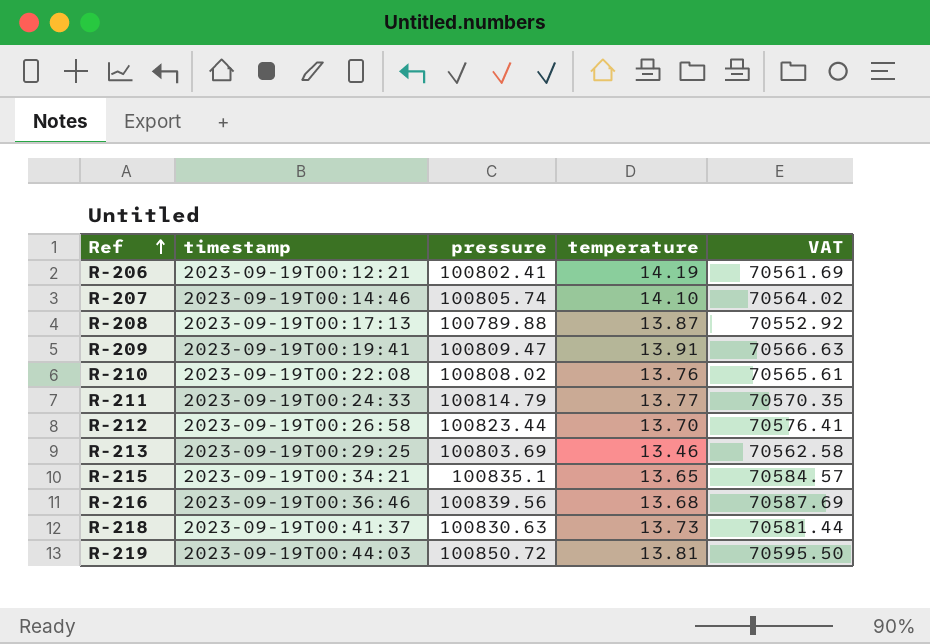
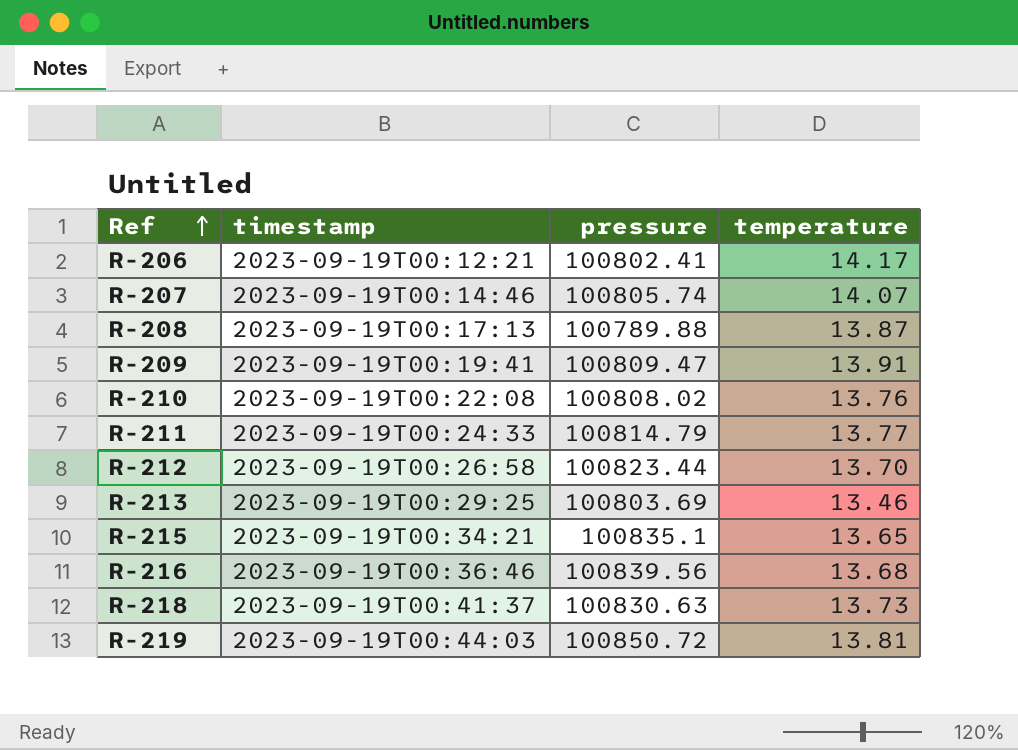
column VAT | formula: [pressure] * 0.7 -> none
R-206 | temperature: 14.19 -> 14.17
R-207 | temperature: 14.10 -> 14.07

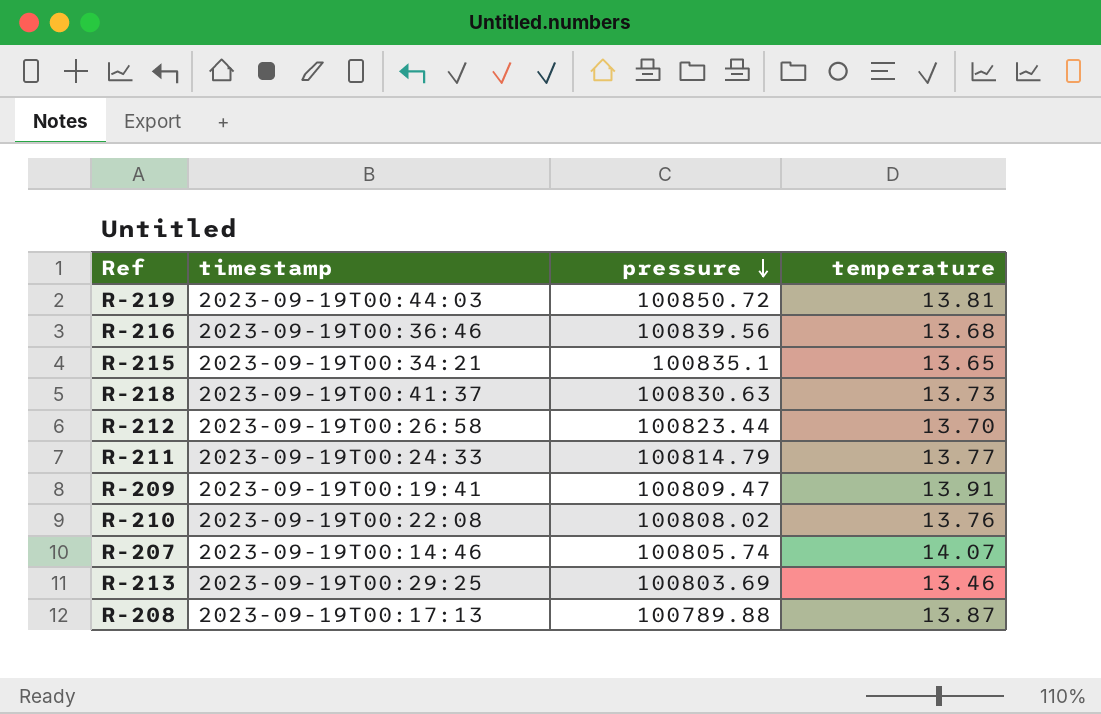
row order: Ref ascending -> pressure descending
row R-206: 2023-09-19T00:12:21 | 100802.41 | 14.17 -> none

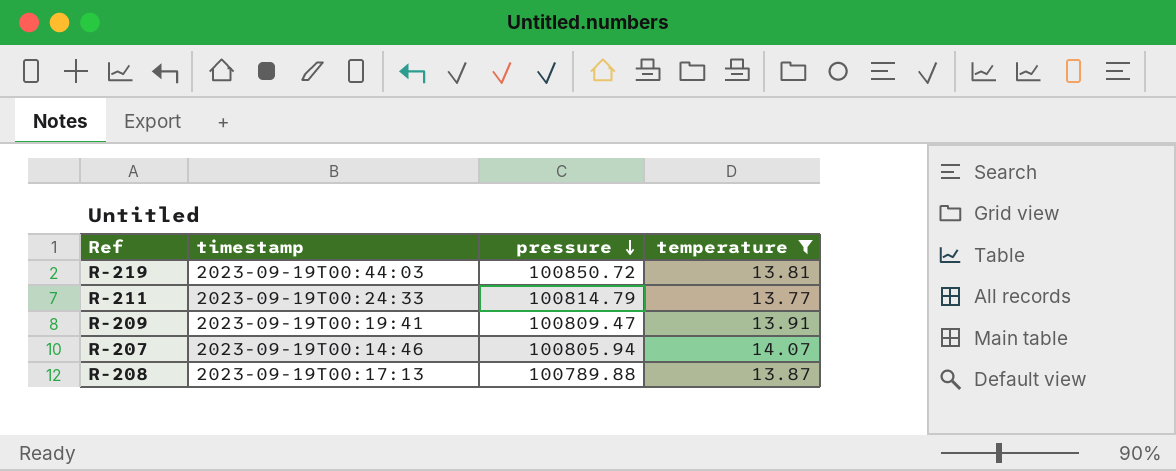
filter: none -> temperature >= 13.77
R-207 | pressure: 100805.74 -> 100805.94

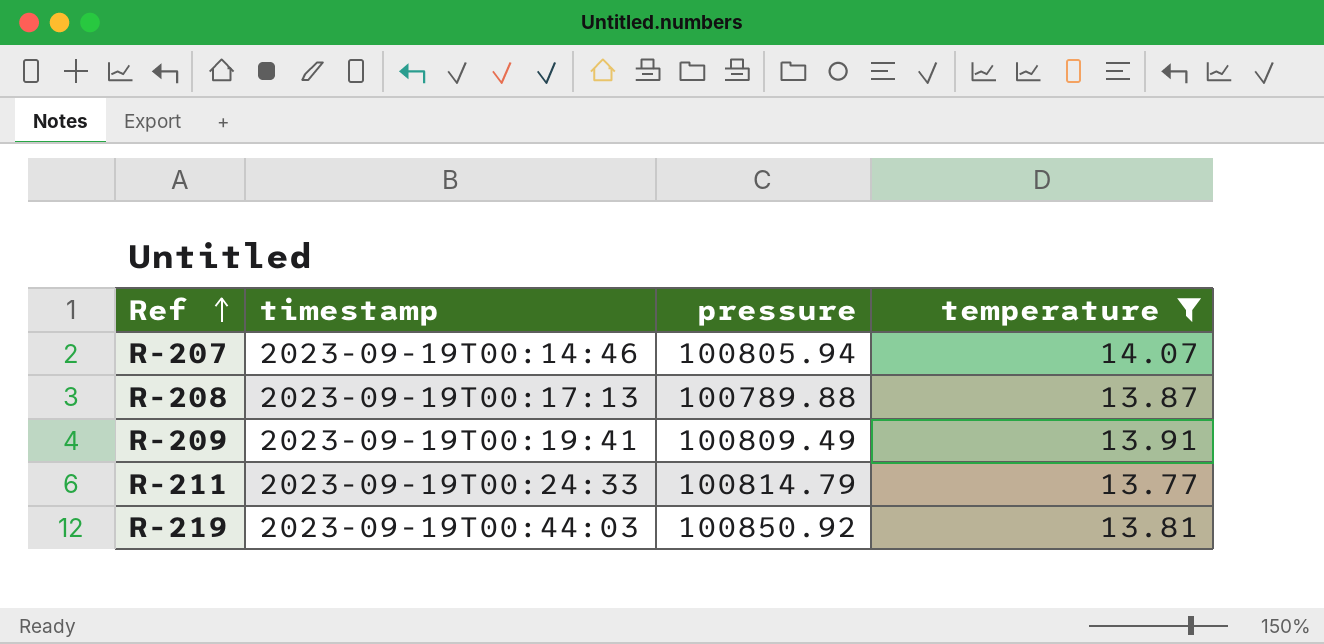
row order: pressure descending -> Ref ascending
R-209 | pressure: 100809.47 -> 100809.49
R-219 | pressure: 100850.72 -> 100850.92

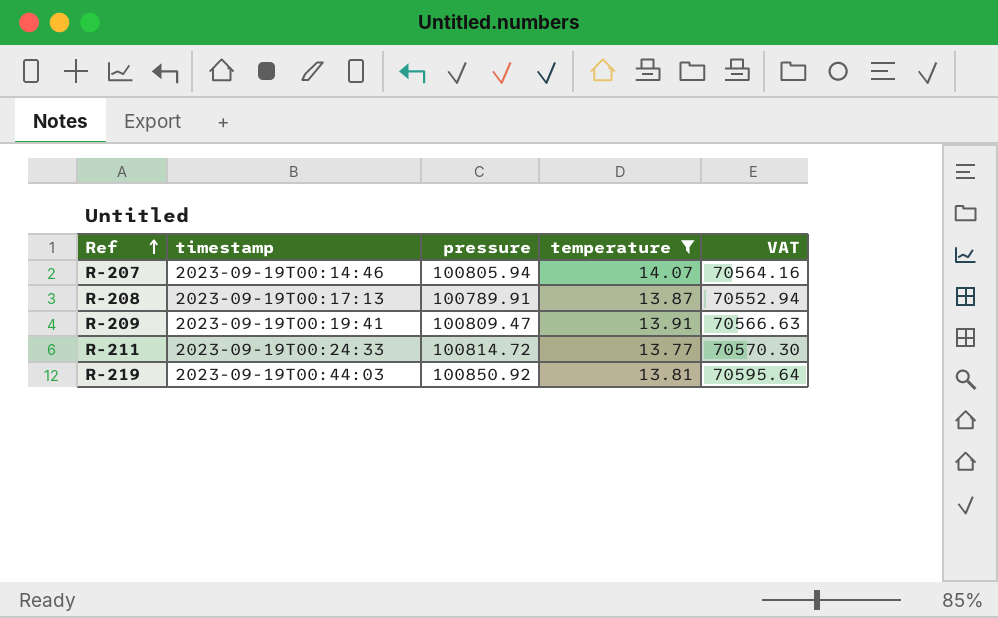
column VAT | formula: none -> [pressure] * 0.7
R-208 | pressure: 100789.88 -> 100789.91
R-209 | pressure: 100809.49 -> 100809.47
R-211 | pressure: 100814.79 -> 100814.72

